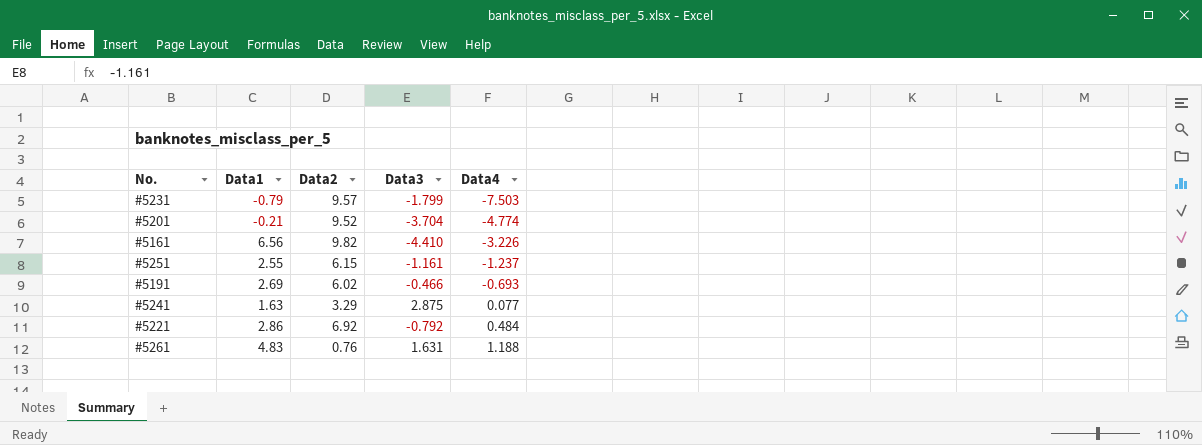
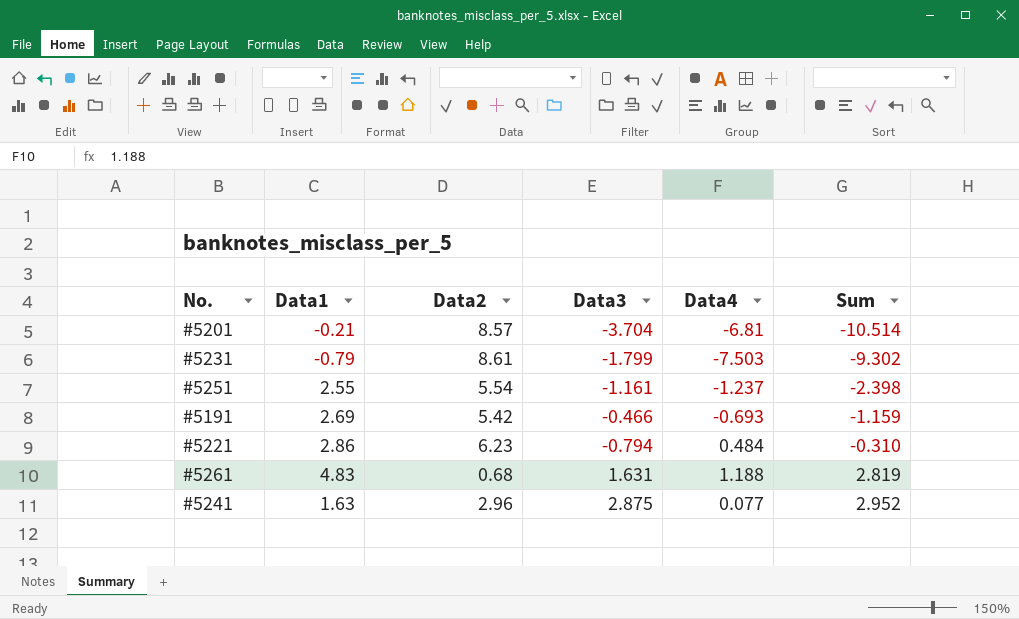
row order: Data4 ascending -> Sum ascending
column Sum | formula: none -> [Data3] + [Data4]
row #5161: 6.56 | 9.82 | -4.410 | -3.226 -> none
#5201 | Data2: 9.52 -> 8.57
#5201 | Data4: -4.774 -> -6.81
#5231 | Data2: 9.57 -> 8.61
#5251 | Data2: 6.15 -> 5.54
#5191 | Data2: 6.02 -> 5.42
#5221 | Data2: 6.92 -> 6.23
#5221 | Data3: -0.792 -> -0.794
#5261 | Data2: 0.76 -> 0.68
#5241 | Data2: 3.29 -> 2.96

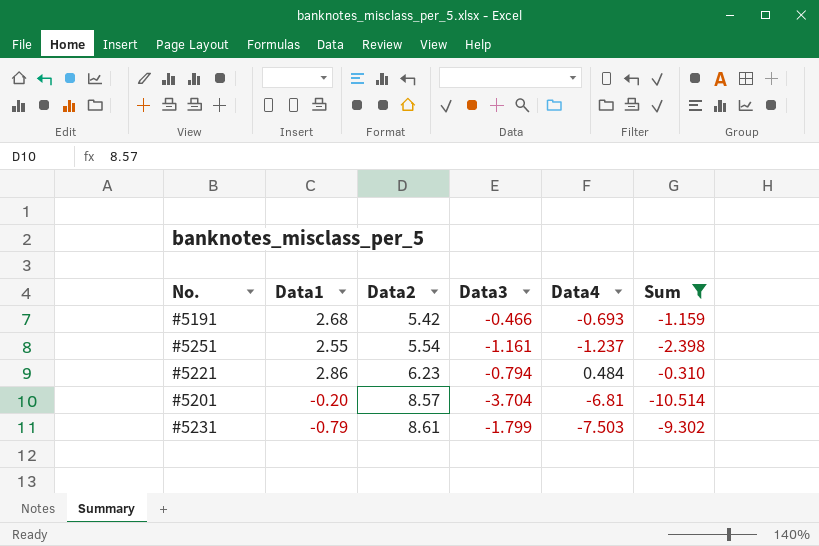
filter: none -> Sum <= -0.310
row order: Sum ascending -> Data2 ascending
#5191 | Data1: 2.69 -> 2.68
#5201 | Data1: -0.21 -> -0.20

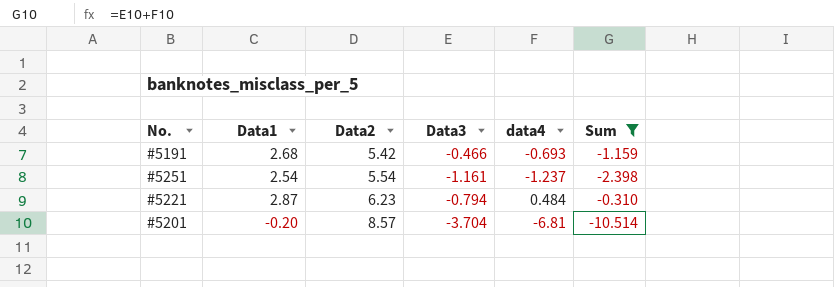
column name: Data4 -> data4
row #5231: -0.79 | 8.61 | -1.799 | -7.503 | -9.302 -> none
#5251 | Data1: 2.55 -> 2.54
#5221 | Data1: 2.86 -> 2.87

